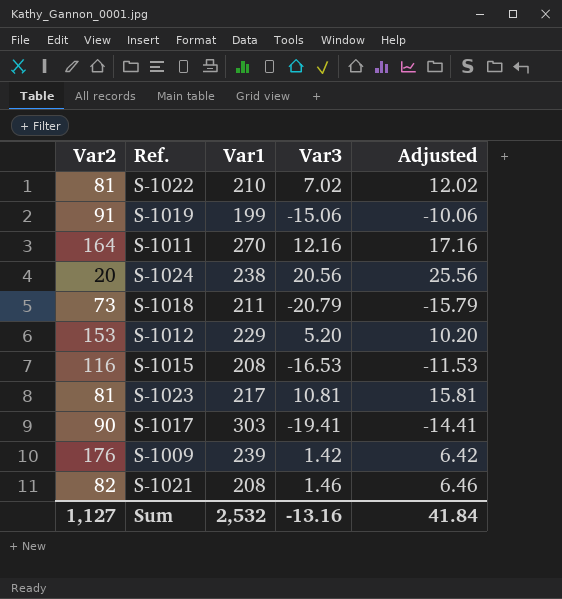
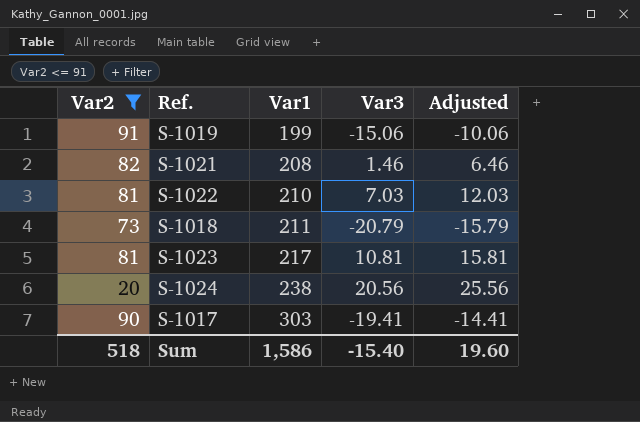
filter: none -> Var2 <= 91
row order: none -> Var1 ascending
S-1022 | Var3: 7.02 -> 7.03
S-1022 | Adjusted: 12.02 -> 12.03
Sum | Var2: 1,127 -> 518
Sum | Var1: 2,532 -> 1,586
Sum | Var3: -13.16 -> -15.40
Sum | Adjusted: 41.84 -> 19.60

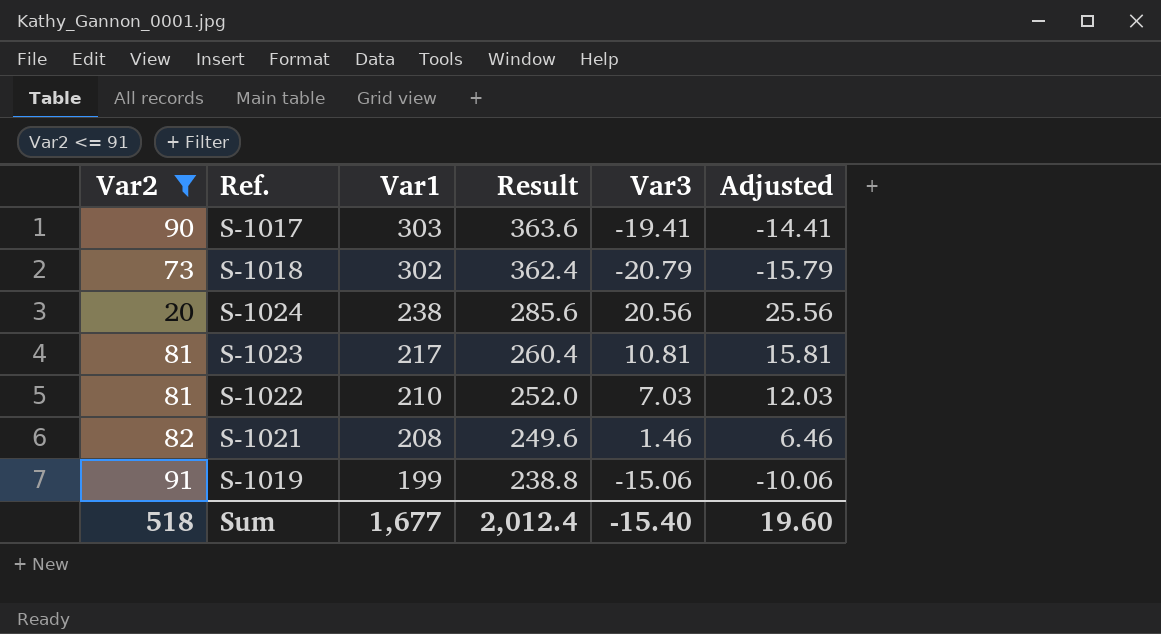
row order: Var1 ascending -> Var1 descending
column Result | formula: none -> [Var1] * 1.2
S-1018 | Var1: 211 -> 302
Sum | Var1: 1,586 -> 1,677

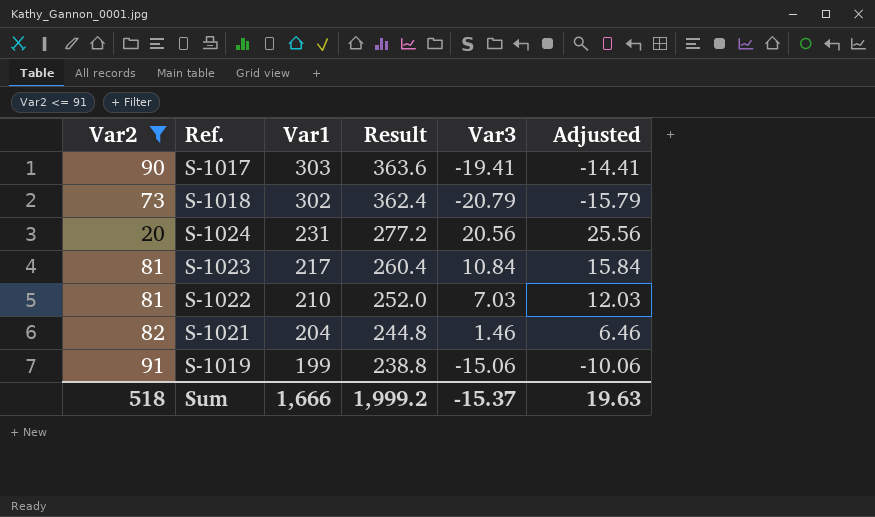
S-1024 | Var1: 238 -> 231
S-1024 | Result: 285.6 -> 277.2
S-1023 | Var3: 10.81 -> 10.84
S-1023 | Adjusted: 15.81 -> 15.84
S-1021 | Var1: 208 -> 204
S-1021 | Result: 249.6 -> 244.8
Sum | Var1: 1,677 -> 1,666
Sum | Result: 2,012.4 -> 1,999.2
Sum | Var3: -15.40 -> -15.37
Sum | Adjusted: 19.60 -> 19.63

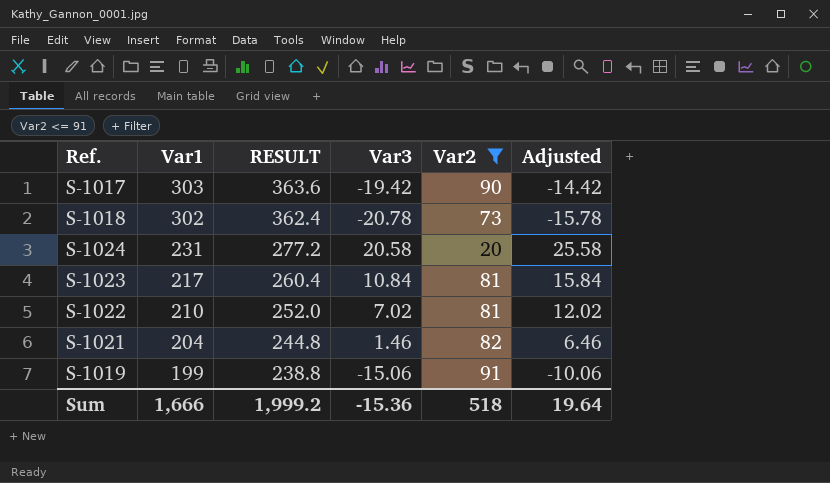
column name: Result -> RESULT
column Var2 | position: 1 -> 5
S-1017 | Var3: -19.41 -> -19.42
S-1017 | Adjusted: -14.41 -> -14.42
S-1018 | Var3: -20.79 -> -20.78
S-1018 | Adjusted: -15.79 -> -15.78
S-1024 | Var3: 20.56 -> 20.58
S-1024 | Adjusted: 25.56 -> 25.58
S-1022 | Var3: 7.03 -> 7.02
S-1022 | Adjusted: 12.03 -> 12.02
Sum | Var3: -15.37 -> -15.36
Sum | Adjusted: 19.63 -> 19.64

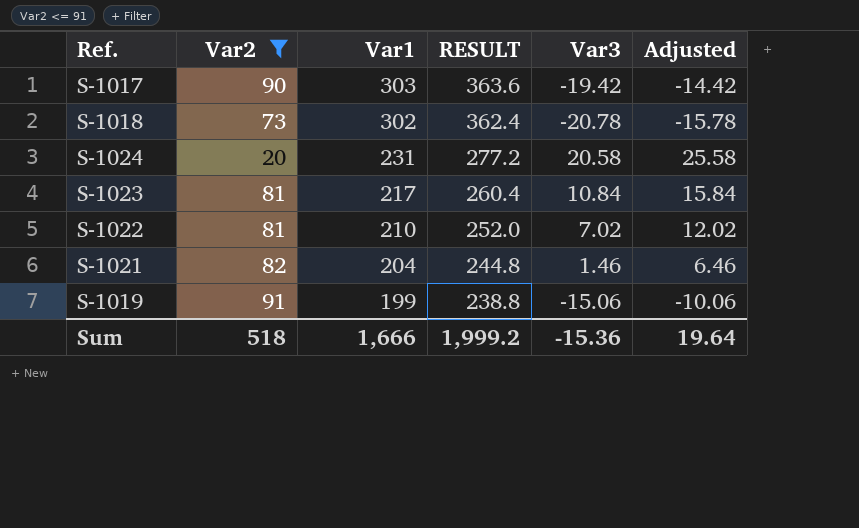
column Var2 | position: 5 -> 2

